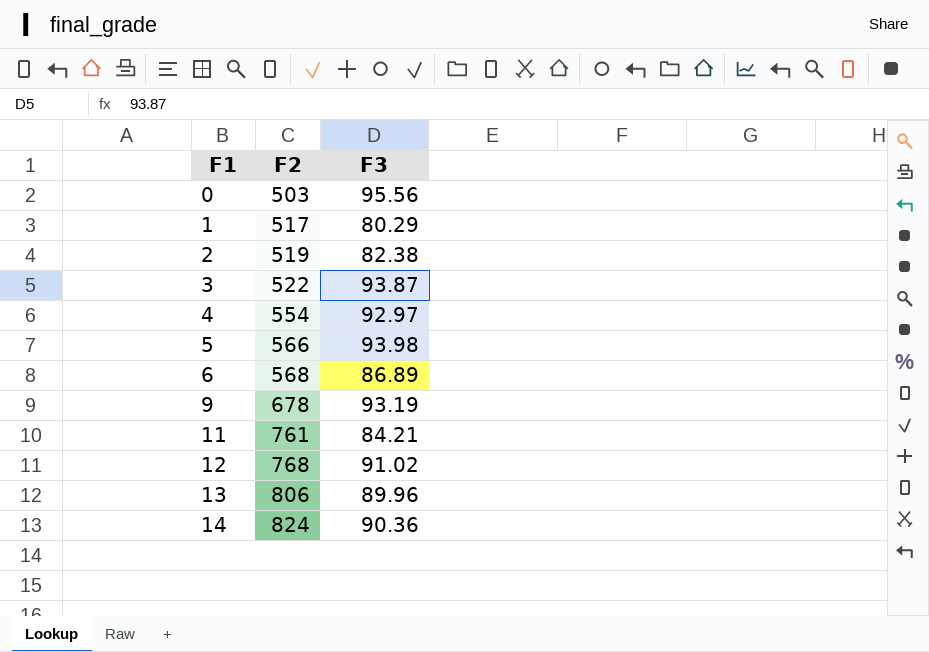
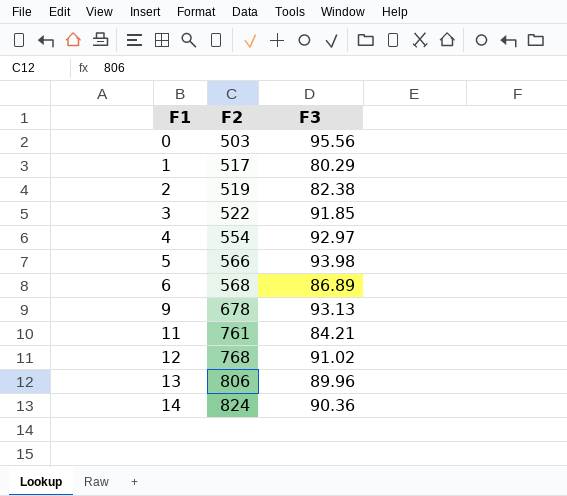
3 | F3: 93.87 -> 91.85
9 | F3: 93.19 -> 93.13

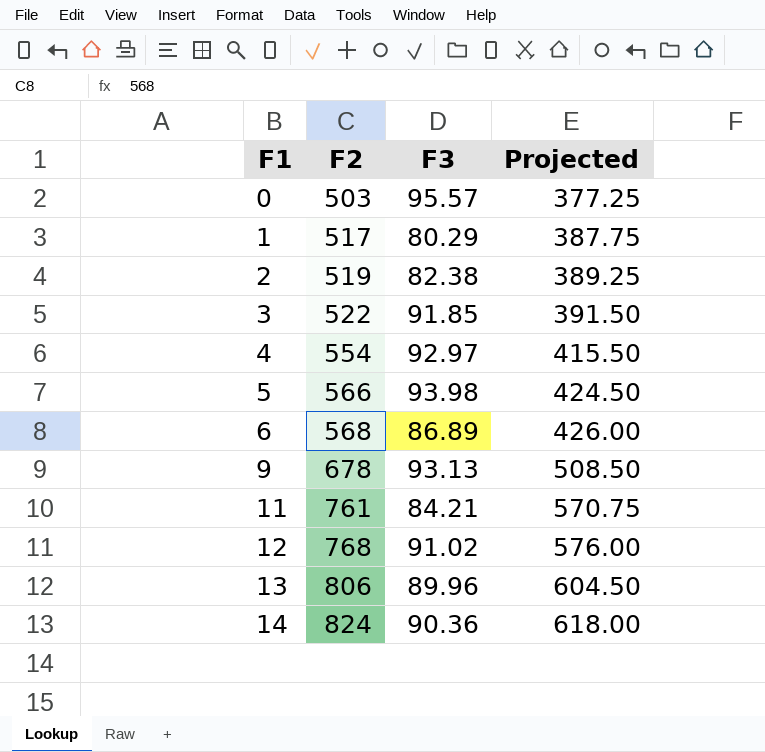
column Projected | formula: none -> [F2] * 0.75
0 | F3: 95.56 -> 95.57

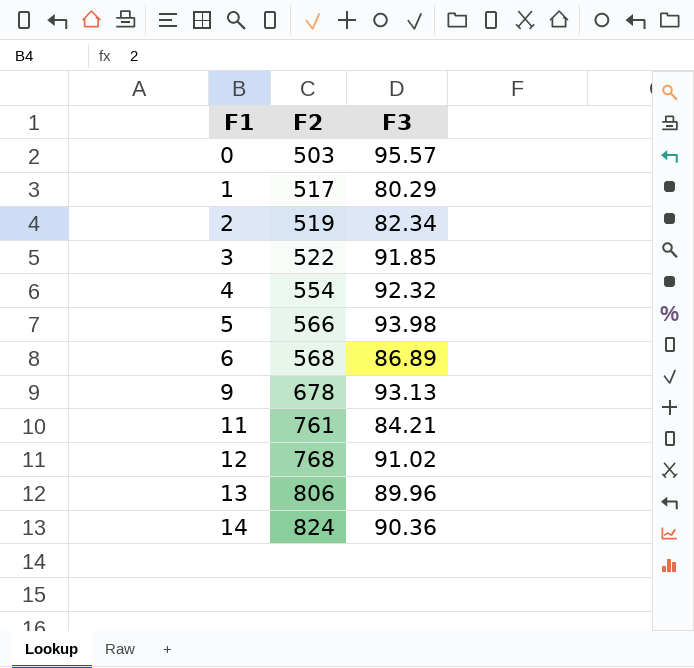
column Projected | formula: [F2] * 0.75 -> none
2 | F3: 82.38 -> 82.34
4 | F3: 92.97 -> 92.32

